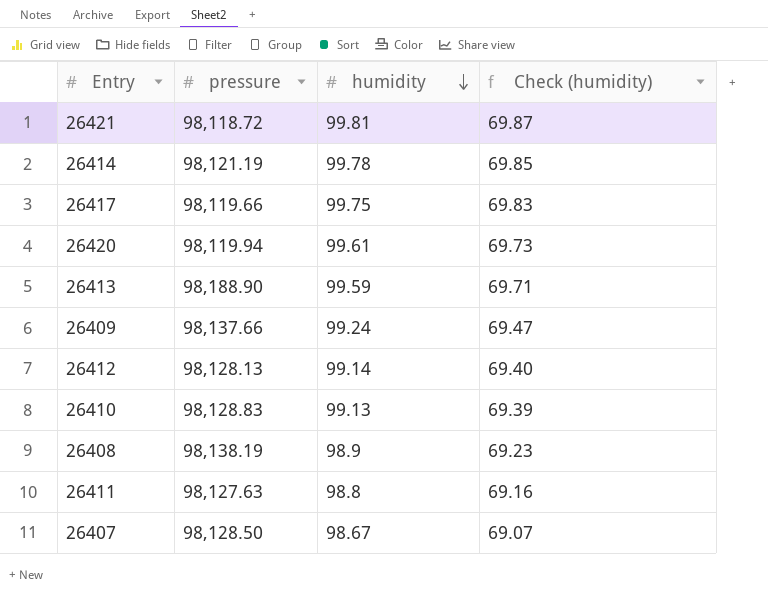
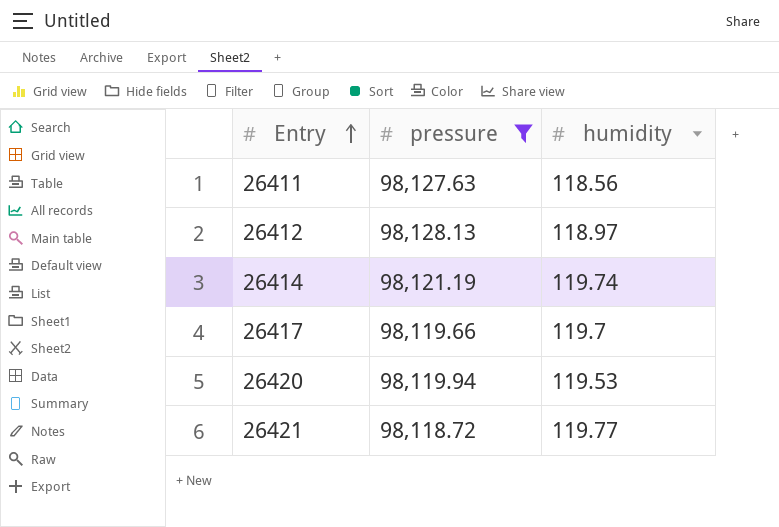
filter: none -> pressure <= 98,128.13
row order: humidity descending -> Entry ascending
column Check (humidity) | formula: [humidity] * 0.7 -> none
26411 | humidity: 98.8 -> 118.56
26412 | humidity: 99.14 -> 118.97
26414 | humidity: 99.78 -> 119.74
26417 | humidity: 99.75 -> 119.7
26420 | humidity: 99.61 -> 119.53
26421 | humidity: 99.81 -> 119.77

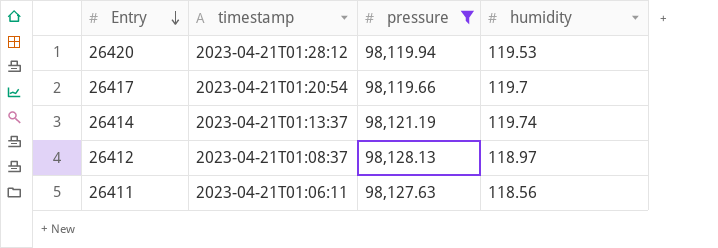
row order: Entry ascending -> Entry descending
column timestamp | position: none -> 2
row 26421: 98,118.72 | 119.77 -> none

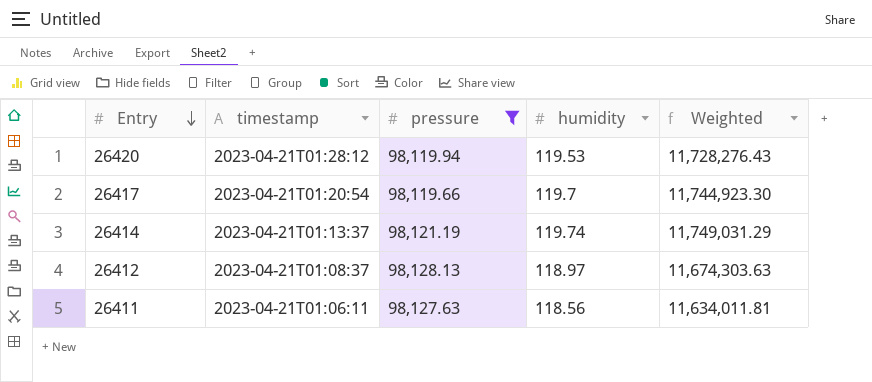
column Weighted | formula: none -> [pressure] * [humidity]

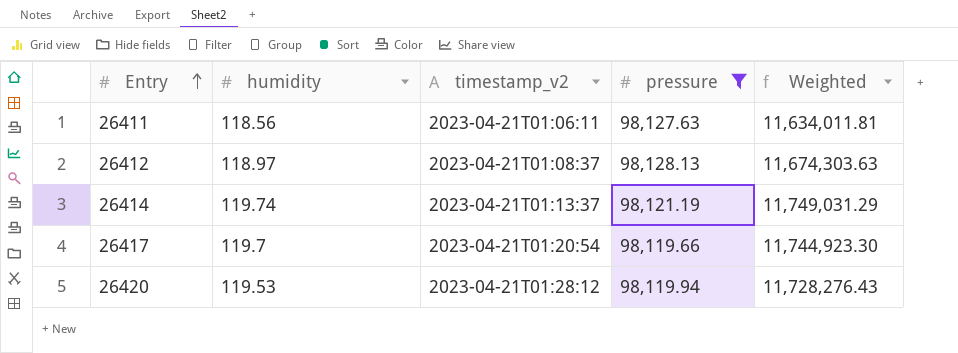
row order: Entry descending -> Entry ascending
column humidity | position: 4 -> 2
column name: timestamp -> timestamp_v2

